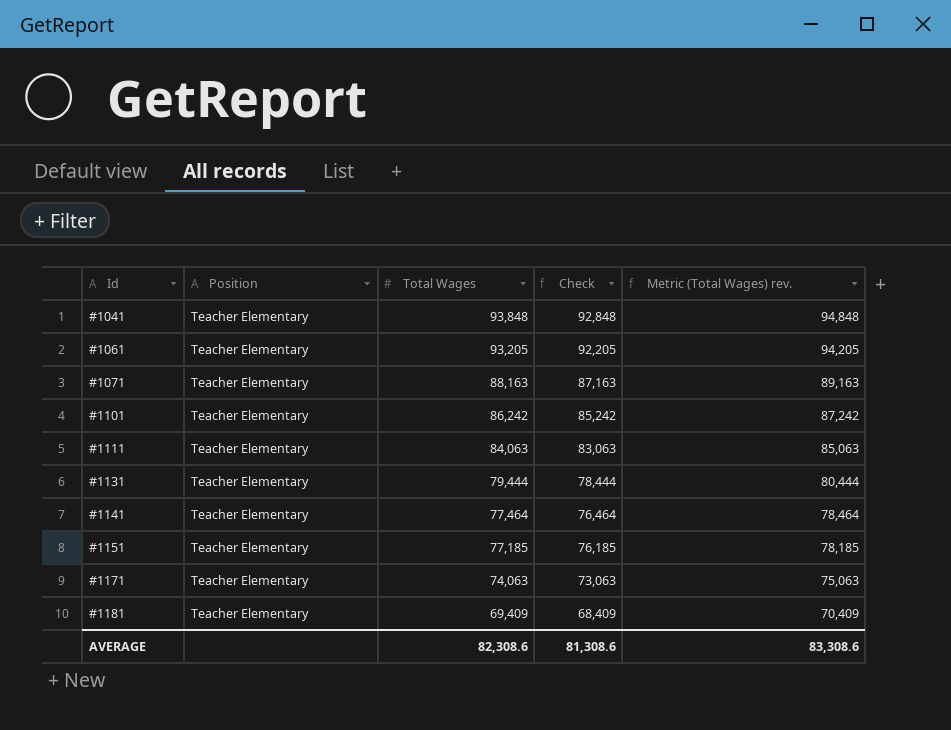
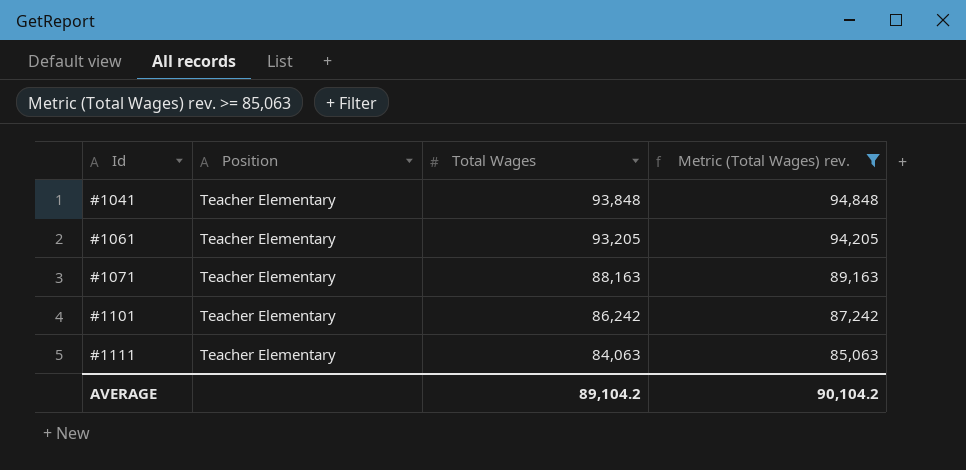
filter: none -> Metric (Total Wages) rev. >= 85,063
column Check | formula: [Total Wages] - 1000 -> none
AVERAGE | Total Wages: 82,308.6 -> 89,104.2
AVERAGE | Metric (Total Wages) rev.: 83,308.6 -> 90,104.2

